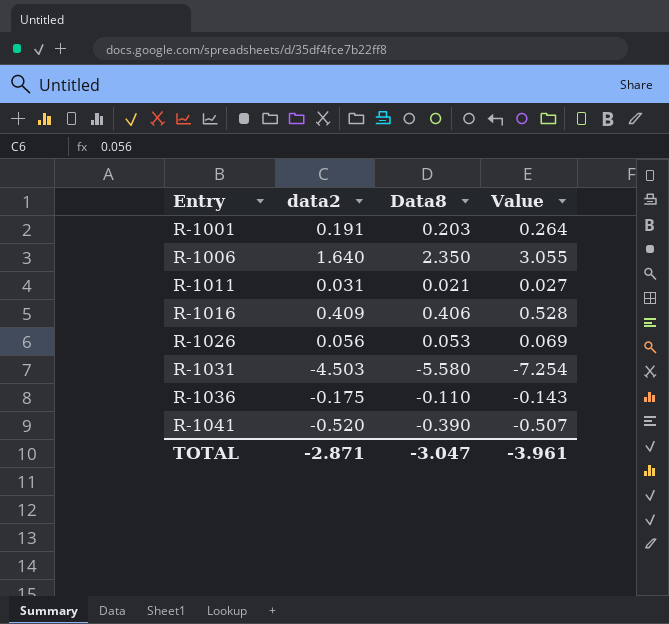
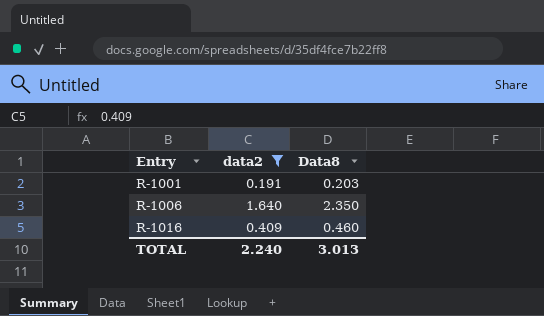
filter: none -> data2 >= 0.191
column Value | formula: [Data8] * 1.3 -> none
R-1016 | Data8: 0.406 -> 0.460
TOTAL | data2: -2.871 -> 2.240
TOTAL | Data8: -3.047 -> 3.013

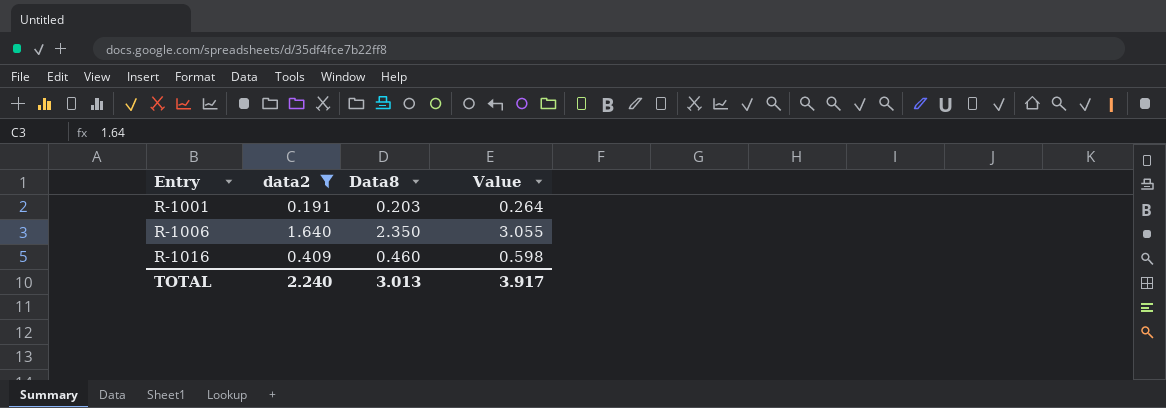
column Value | formula: none -> [Data8] * 1.3

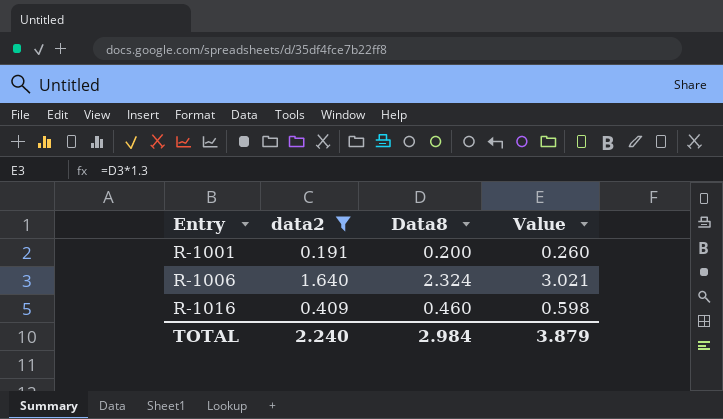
R-1001 | Data8: 0.203 -> 0.200
R-1001 | Value: 0.264 -> 0.260
R-1006 | Data8: 2.350 -> 2.324
R-1006 | Value: 3.055 -> 3.021
TOTAL | Data8: 3.013 -> 2.984
TOTAL | Value: 3.917 -> 3.879

